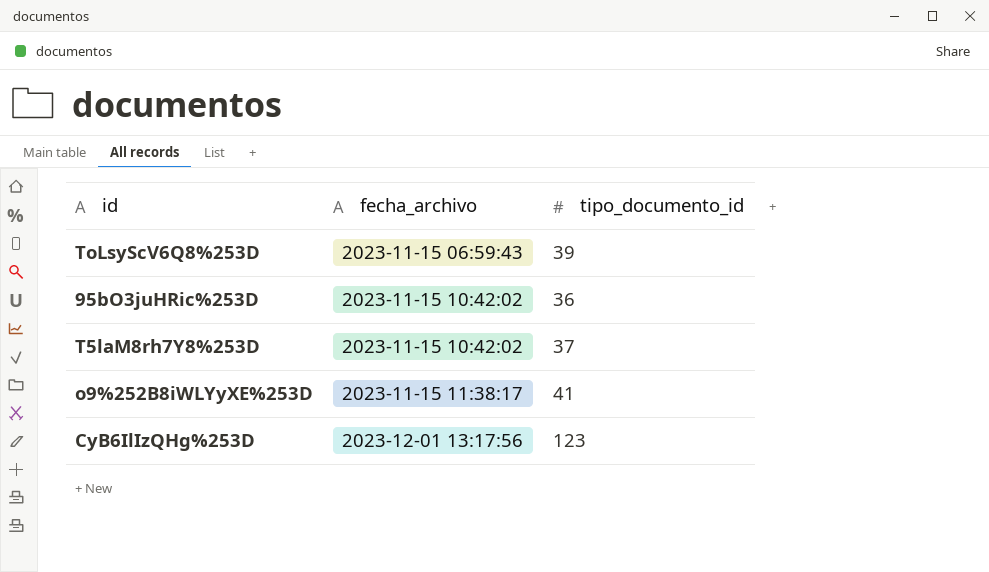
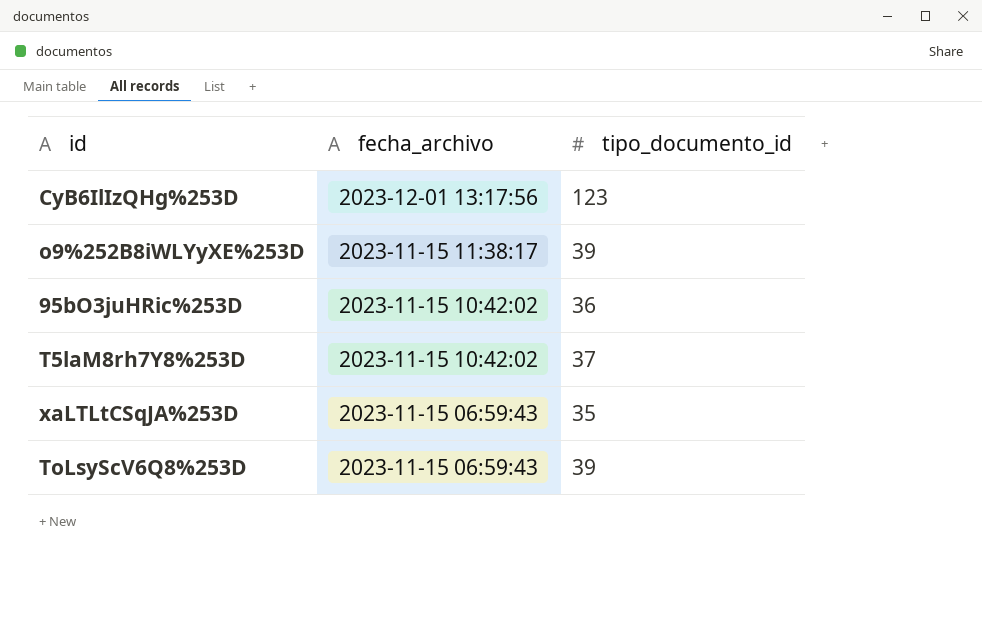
row order: fecha_archivo ascending -> fecha_archivo descending
o9%252B8iWLYyXE%253D | tipo_documento_id: 41 -> 39
row xaLTLtCSqJA%253D: none -> 2023-11-15 06:59:43 | 35

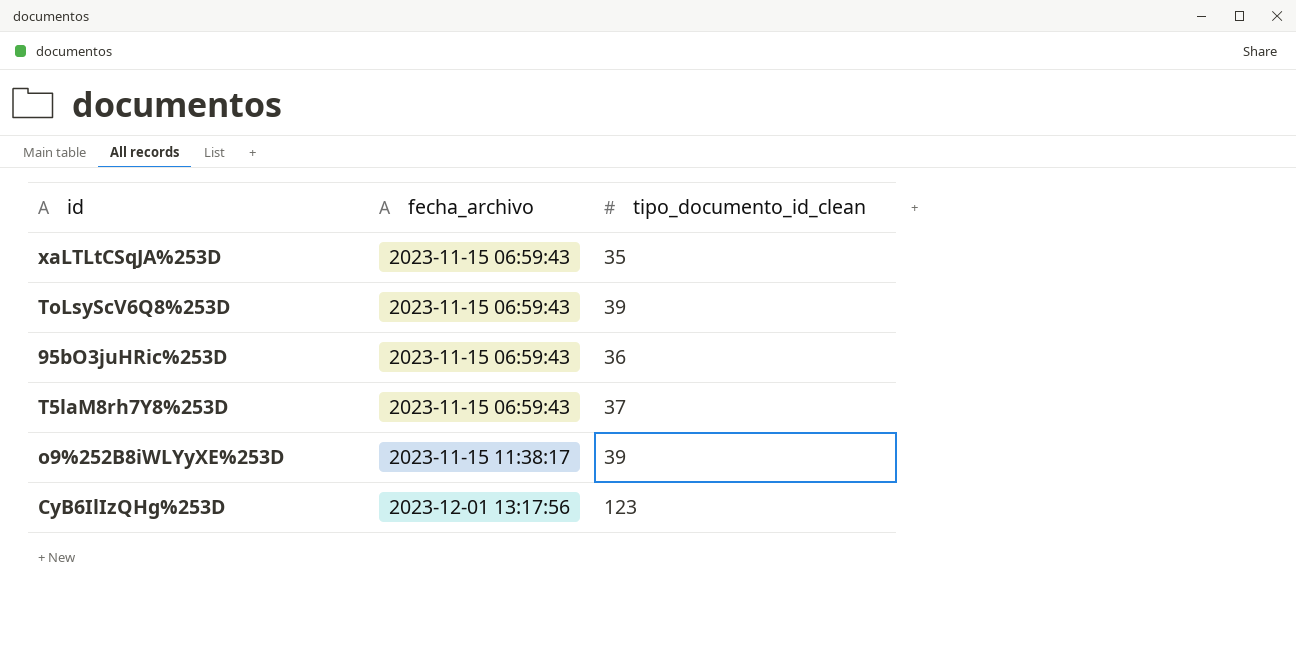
row order: fecha_archivo descending -> fecha_archivo ascending
column name: tipo_documento_id -> tipo_documento_id_clean
95bO3juHRic%253D | fecha_archivo: 2023-11-15 10:42:02 -> 2023-11-15 06:59:43
T5laM8rh7Y8%253D | fecha_archivo: 2023-11-15 10:42:02 -> 2023-11-15 06:59:43

